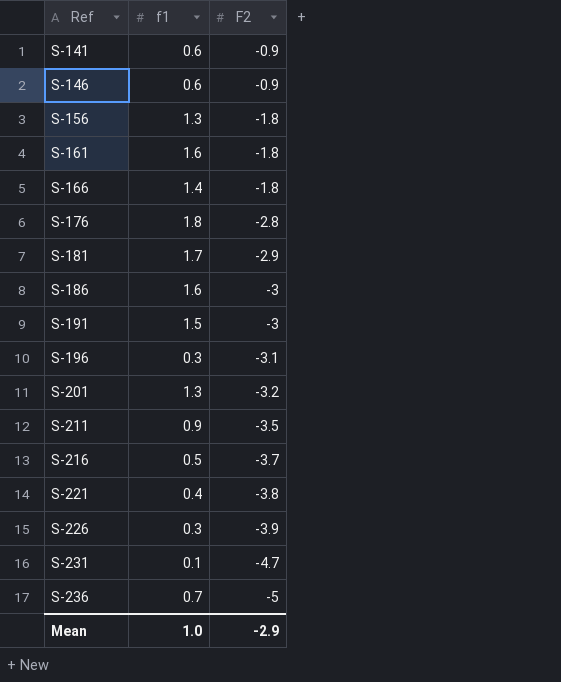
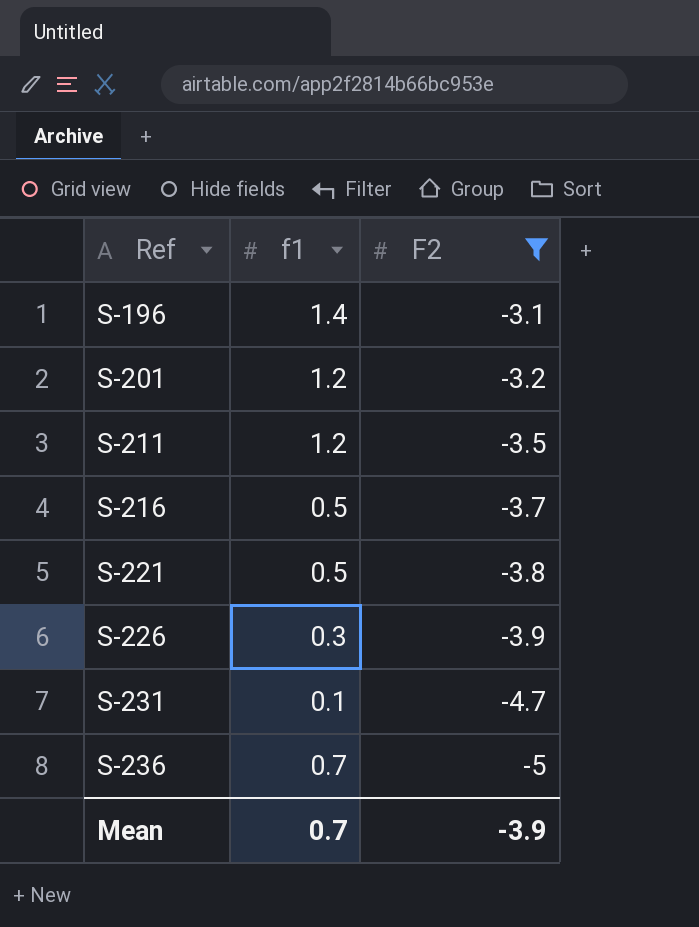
filter: none -> F2 <= -3.1
S-196 | f1: 0.3 -> 1.4
S-201 | f1: 1.3 -> 1.2
S-211 | f1: 0.9 -> 1.2
S-221 | f1: 0.4 -> 0.5
Mean | f1: 1.0 -> 0.7
Mean | F2: -2.9 -> -3.9

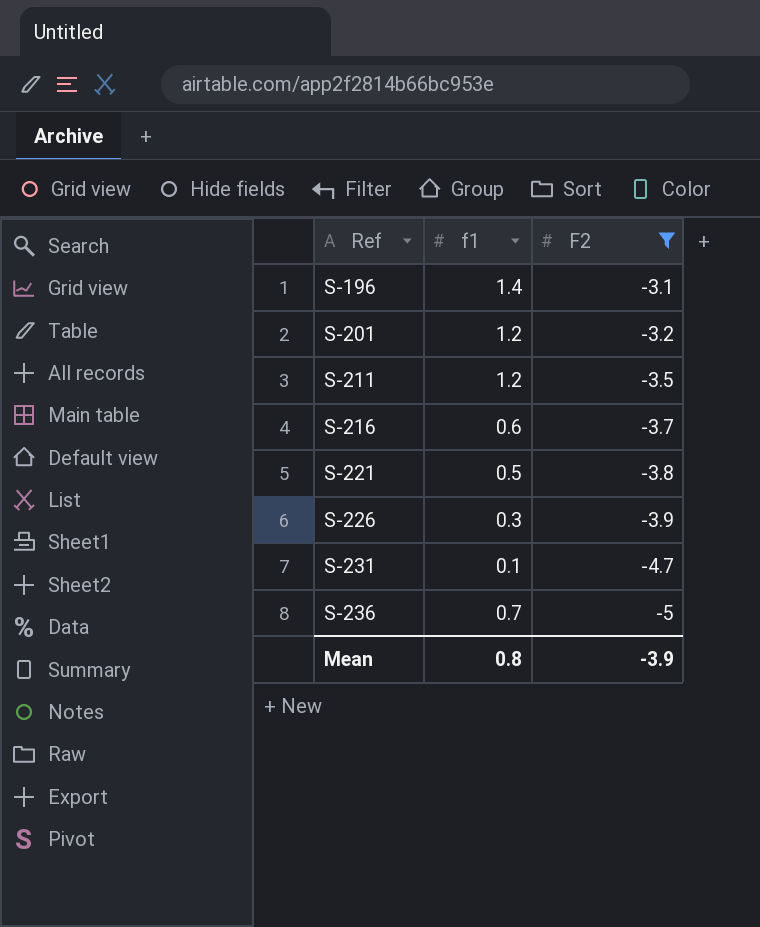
S-216 | f1: 0.5 -> 0.6
Mean | f1: 0.7 -> 0.8

